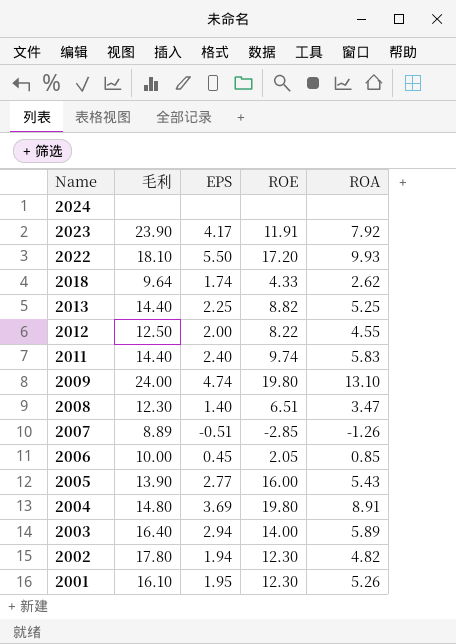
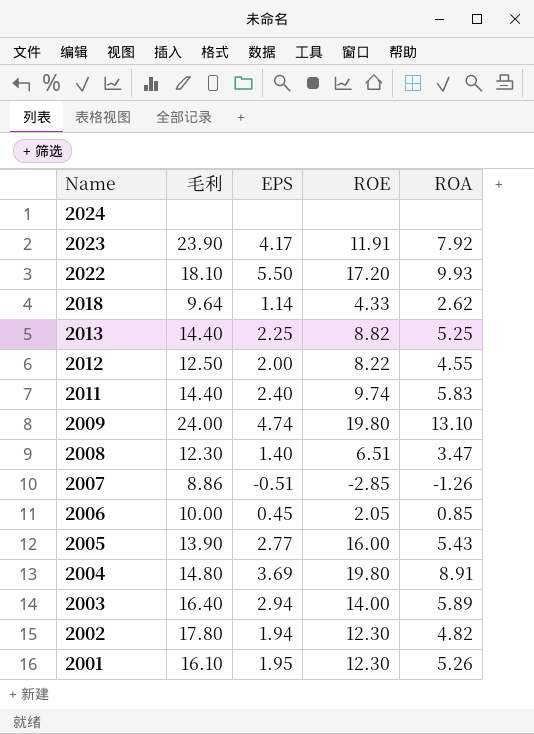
2018 | EPS: 1.74 -> 1.14
2007 | 毛利: 8.89 -> 8.86

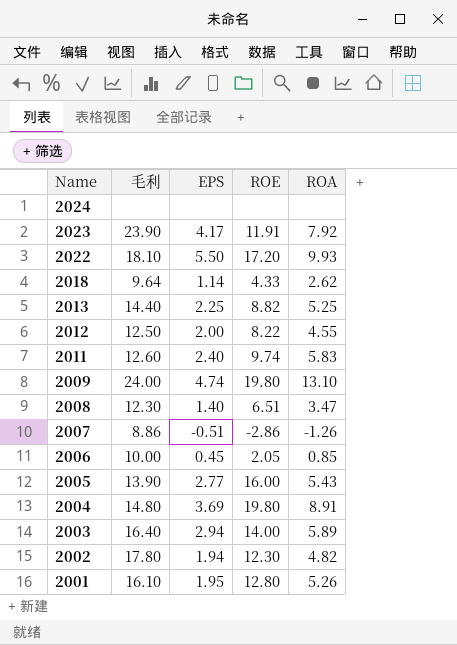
2011 | 毛利: 14.40 -> 12.60
2007 | ROE: -2.85 -> -2.86
2001 | ROE: 12.30 -> 12.80

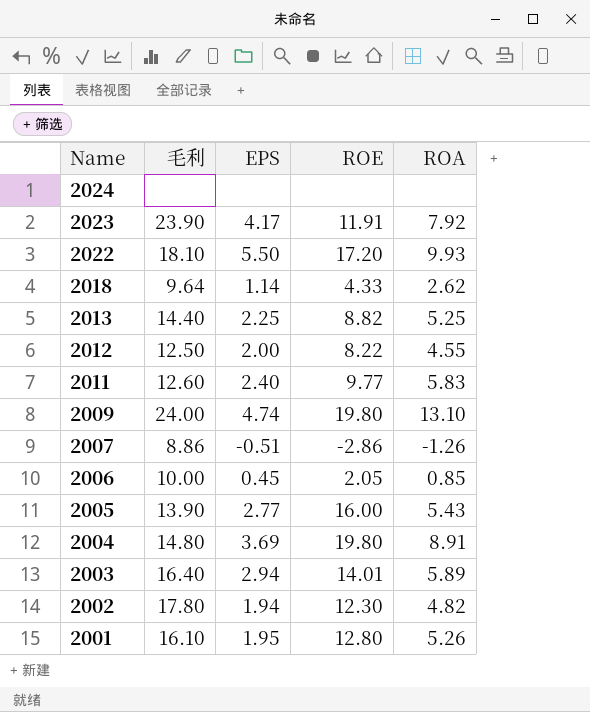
row 2008: 12.30 | 1.40 | 6.51 | 3.47 -> none
2011 | ROE: 9.74 -> 9.77
2003 | ROE: 14.00 -> 14.01

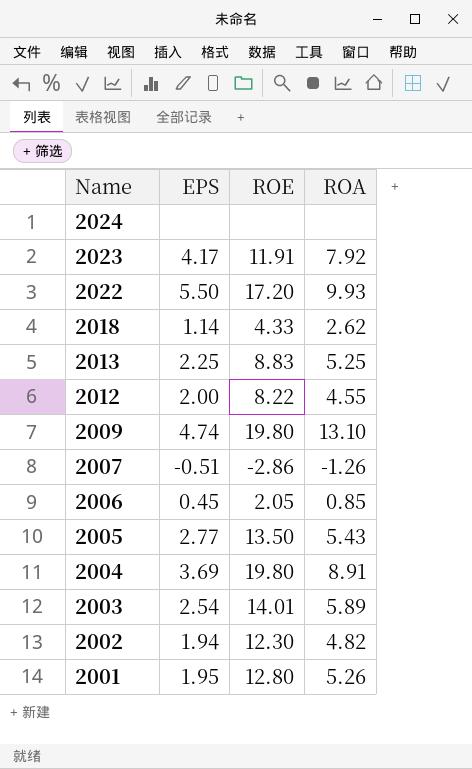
column 毛利 | position: 2 -> none
row 2011: 12.60 | 2.40 | 9.77 | 5.83 -> none
2013 | ROE: 8.82 -> 8.83
2005 | ROE: 16.00 -> 13.50
2003 | EPS: 2.94 -> 2.54

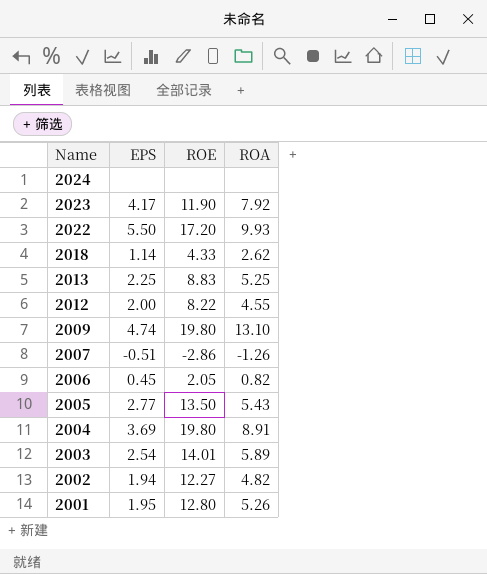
2023 | ROE: 11.91 -> 11.90
2006 | ROA: 0.85 -> 0.82
2002 | ROE: 12.30 -> 12.27

